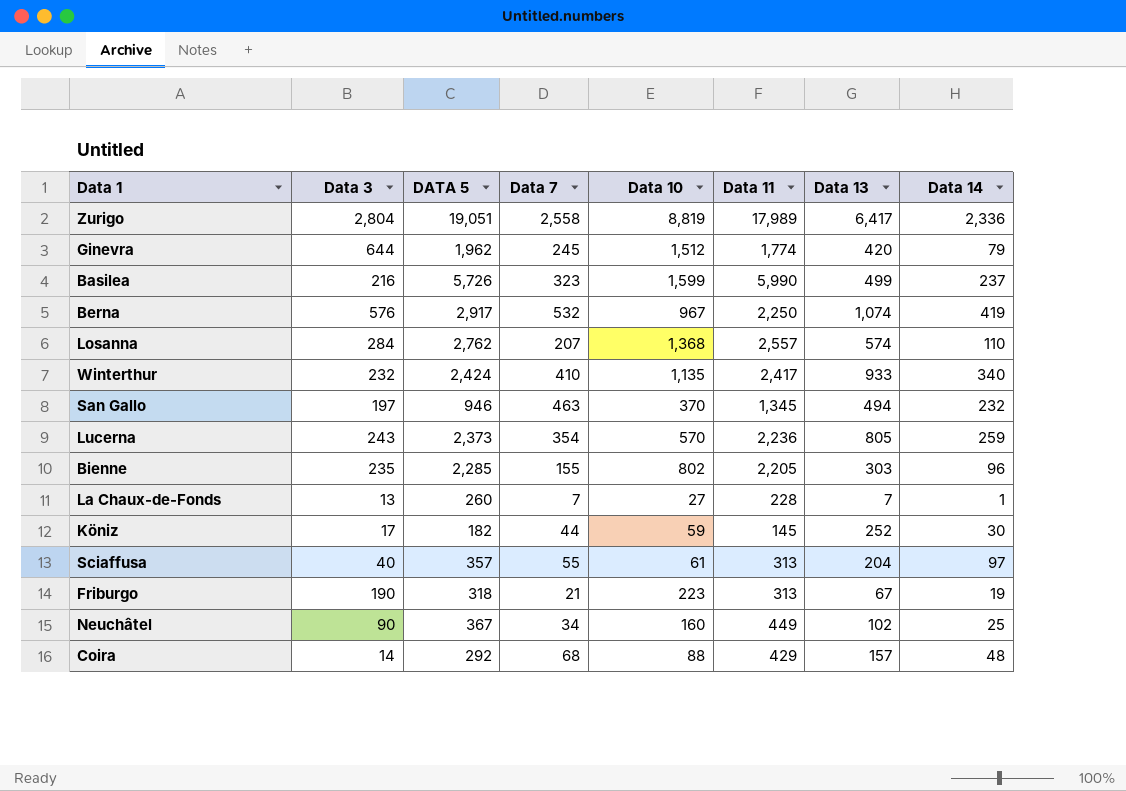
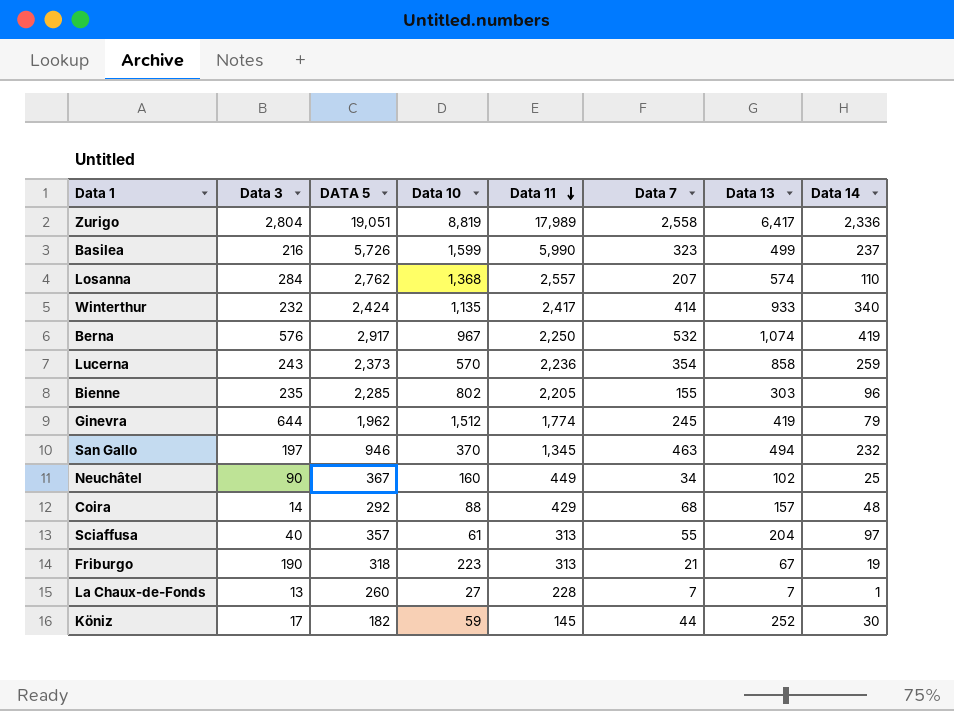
row order: none -> Data 11 descending
column Data 7 | position: 4 -> 6
Winterthur | Data 7: 410 -> 414
Lucerna | Data 13: 805 -> 858
Ginevra | Data 13: 420 -> 419

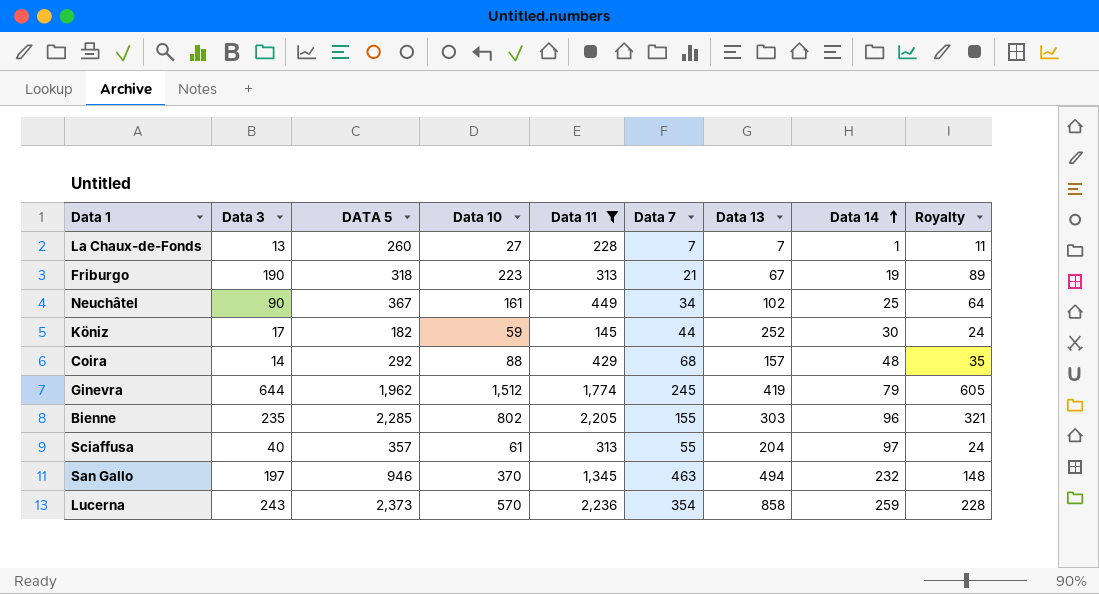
filter: none -> Data 11 <= 2,236
row order: Data 11 descending -> Data 14 ascending
column Royalty | formula: none -> [Data 10] * 0.4
Neuchâtel | Data 10: 160 -> 161

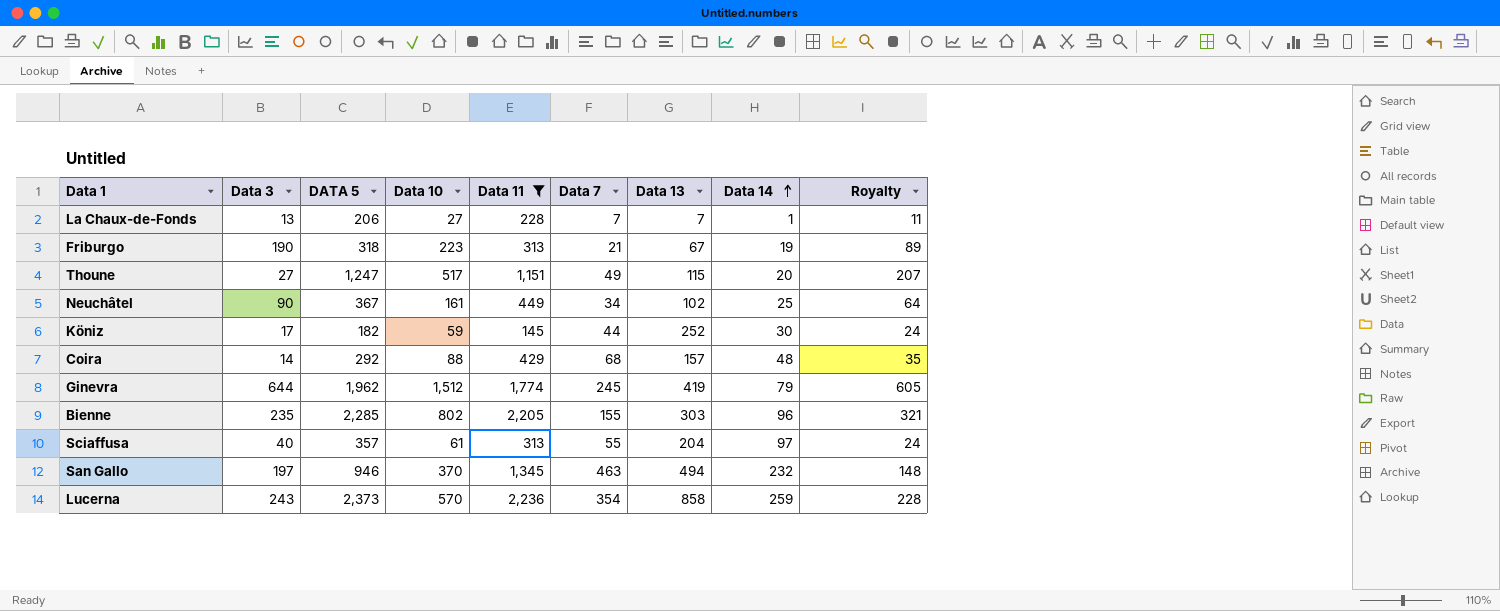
La Chaux-de-Fonds | DATA 5: 260 -> 206
row Thoune: none -> 27 | 1,247 | 517 | 1,151 | 49 | 115 | 20 | 207

